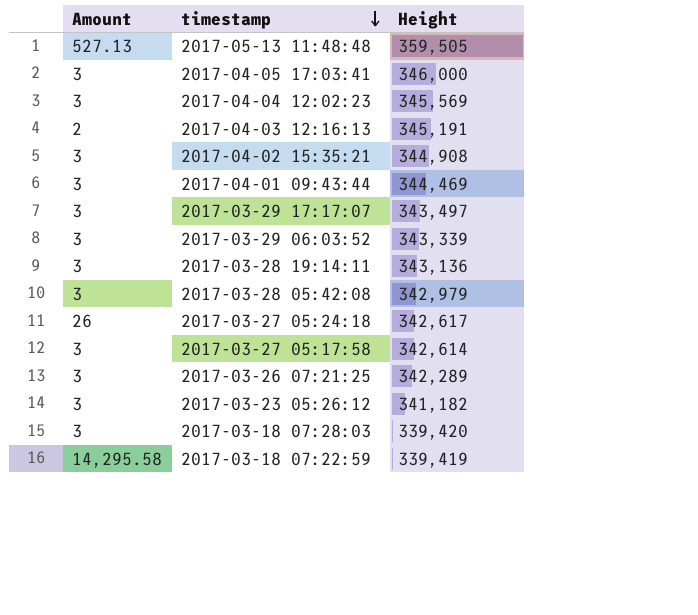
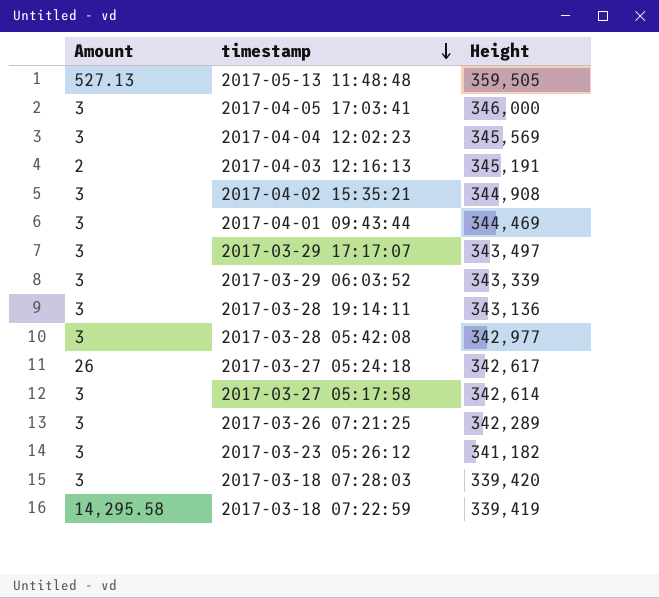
2017-03-28 05:42:08 | Height: 342,979 -> 342,977

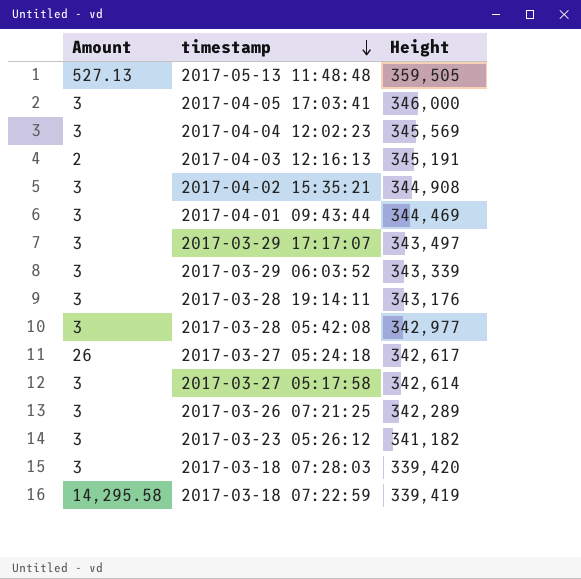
2017-03-28 19:14:11 | Height: 343,136 -> 343,176

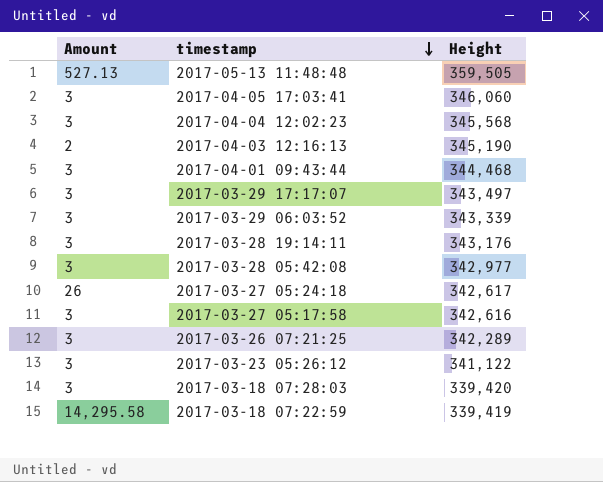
row 2017-04-02 15:35:21: 3 | 344,908 -> none
2017-04-05 17:03:41 | Height: 346,000 -> 346,060
2017-04-04 12:02:23 | Height: 345,569 -> 345,568
2017-04-03 12:16:13 | Height: 345,191 -> 345,190
2017-04-01 09:43:44 | Height: 344,469 -> 344,468
2017-03-27 05:17:58 | Height: 342,614 -> 342,616
2017-03-23 05:26:12 | Height: 341,182 -> 341,122

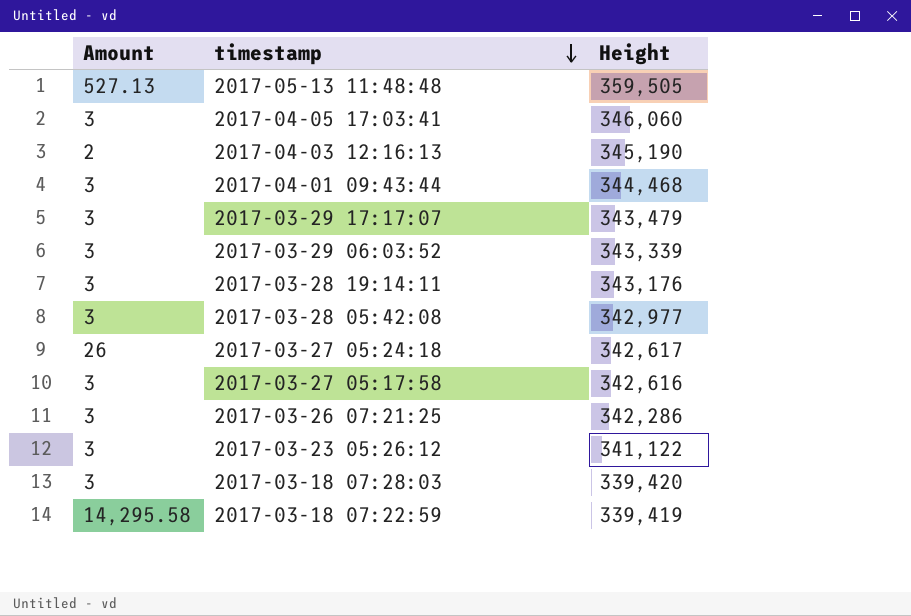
row 2017-04-04 12:02:23: 3 | 345,568 -> none
2017-03-29 17:17:07 | Height: 343,497 -> 343,479
2017-03-26 07:21:25 | Height: 342,289 -> 342,286

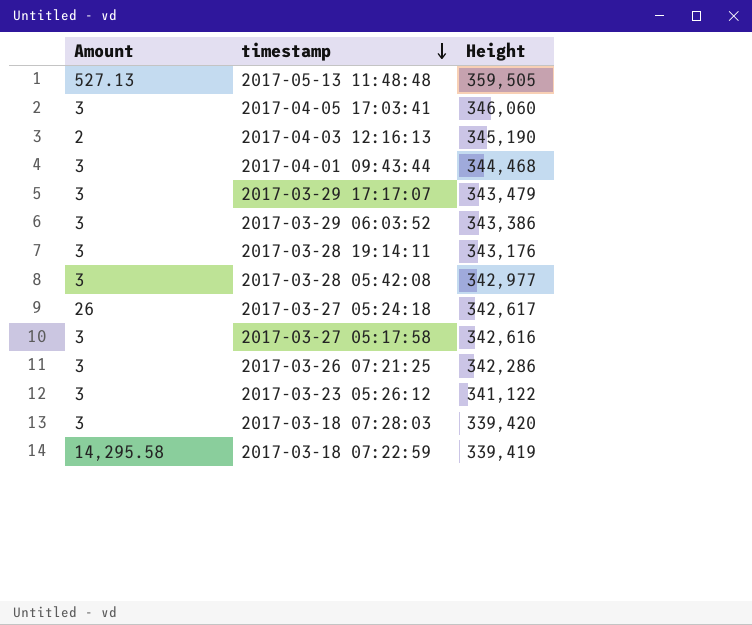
2017-03-29 06:03:52 | Height: 343,339 -> 343,386

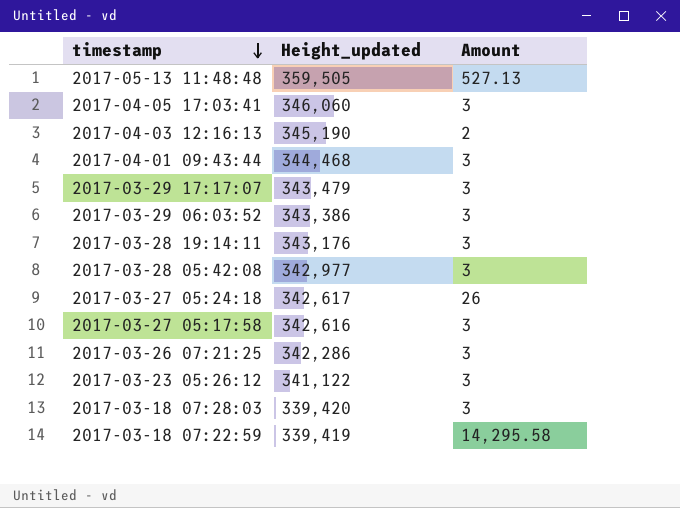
column name: Height -> Height_updated
column Amount | position: 1 -> 3

